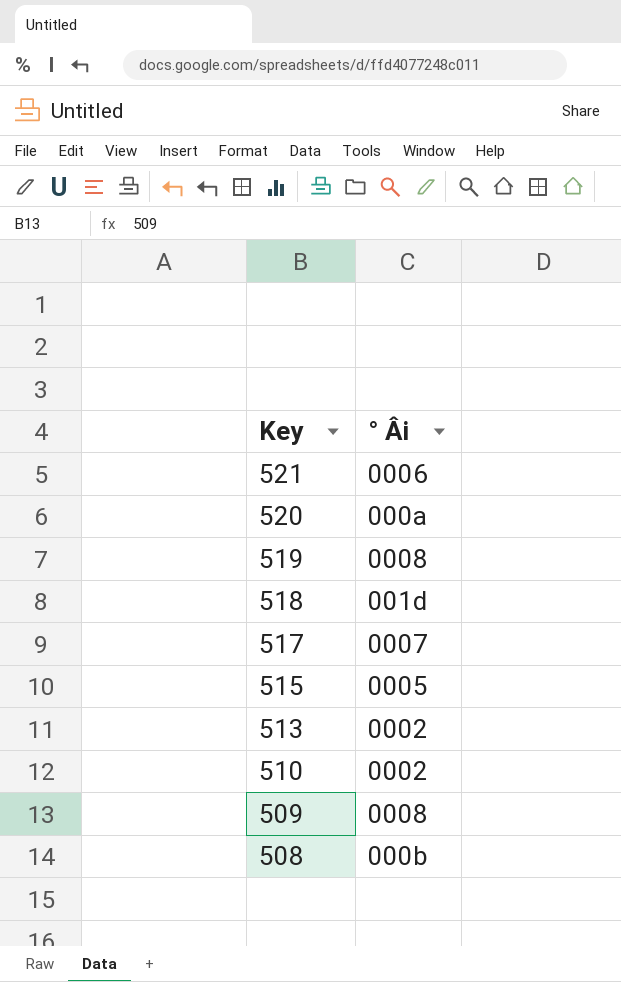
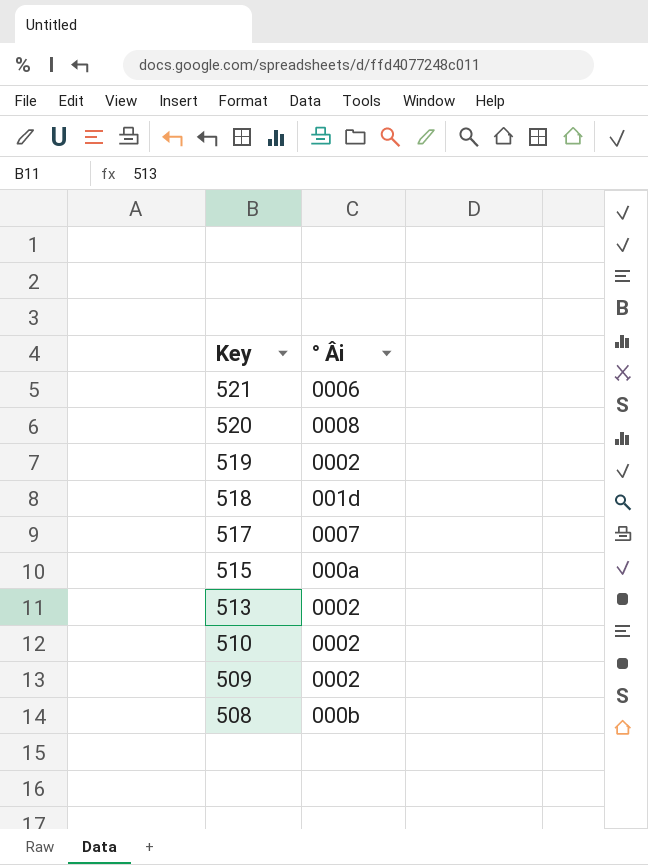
520 | ° Âi: 000a -> 0008
519 | ° Âi: 0008 -> 0002
515 | ° Âi: 0005 -> 000a
509 | ° Âi: 0008 -> 0002

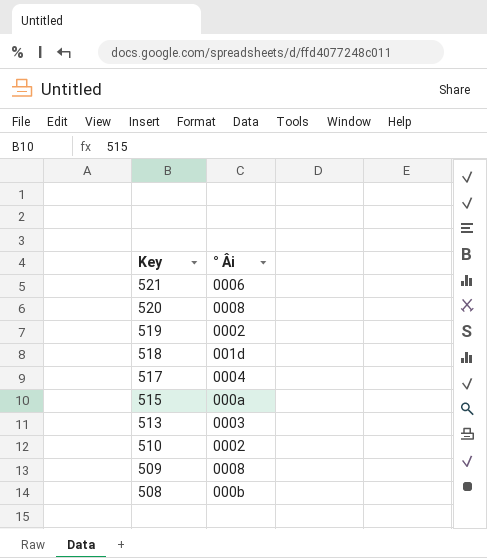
517 | ° Âi: 0007 -> 0004
513 | ° Âi: 0002 -> 0003
509 | ° Âi: 0002 -> 0008

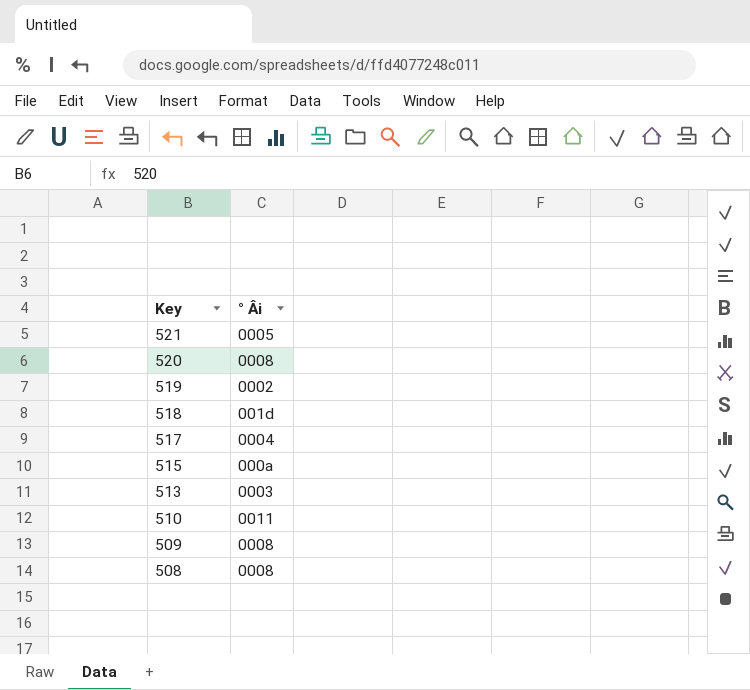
521 | ° Âi: 0006 -> 0005
510 | ° Âi: 0002 -> 0011
508 | ° Âi: 000b -> 0008

